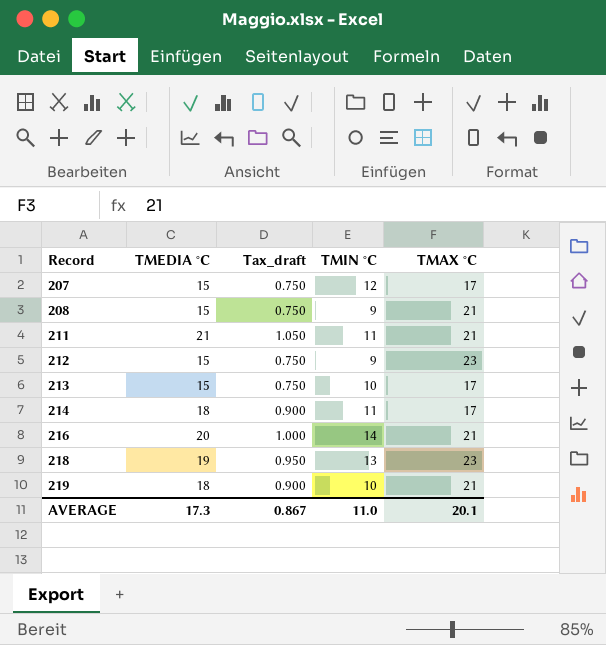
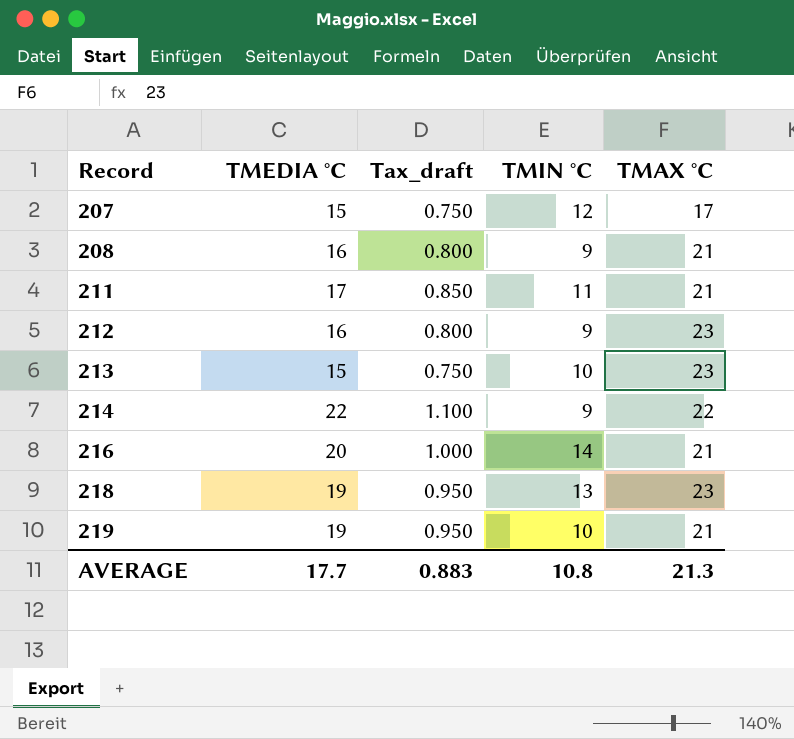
208 | TMEDIA °C: 15 -> 16
208 | Tax_draft: 0.750 -> 0.800
211 | TMEDIA °C: 21 -> 17
211 | Tax_draft: 1.050 -> 0.850
212 | TMEDIA °C: 15 -> 16
212 | Tax_draft: 0.750 -> 0.800
213 | TMAX °C: 17 -> 23
214 | TMEDIA °C: 18 -> 22
214 | Tax_draft: 0.900 -> 1.100
214 | TMIN °C: 11 -> 9
214 | TMAX °C: 17 -> 22
219 | TMEDIA °C: 18 -> 19
219 | Tax_draft: 0.900 -> 0.950
AVERAGE | TMEDIA °C: 17.3 -> 17.7
AVERAGE | Tax_draft: 0.867 -> 0.883
AVERAGE | TMIN °C: 11.0 -> 10.8
AVERAGE | TMAX °C: 20.1 -> 21.3

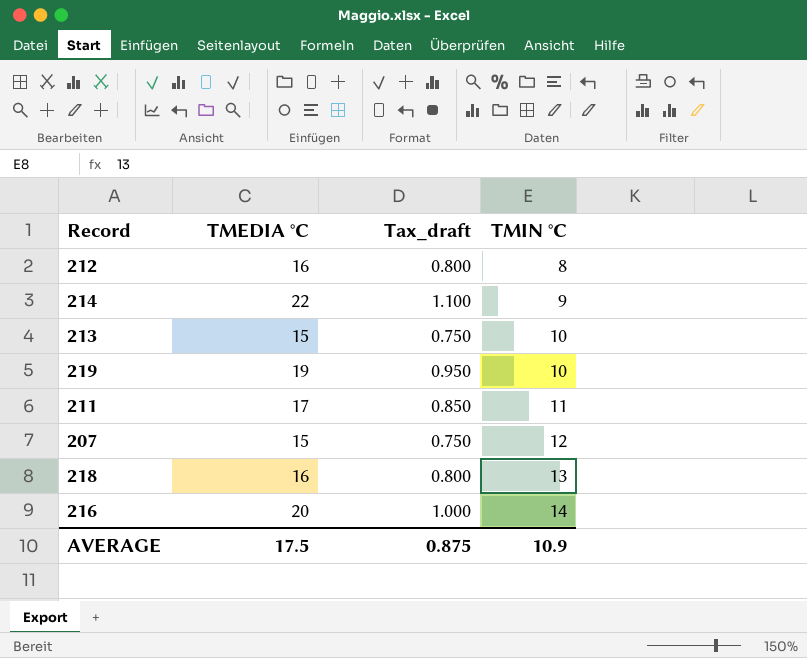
row order: Record ascending -> TMIN °C ascending
column TMAX °C | position: 5 -> none
row 208: 16 | 0.800 | 9 | 21 -> none
212 | TMIN °C: 9 -> 8
218 | TMEDIA °C: 19 -> 16
218 | Tax_draft: 0.950 -> 0.800
AVERAGE | TMEDIA °C: 17.7 -> 17.5
AVERAGE | Tax_draft: 0.883 -> 0.875
AVERAGE | TMIN °C: 10.8 -> 10.9

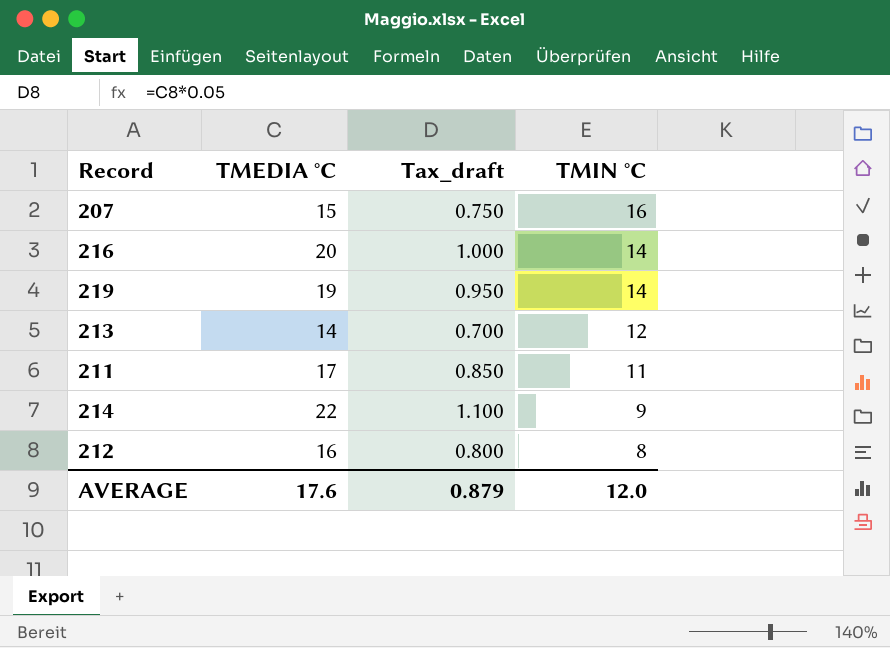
row order: TMIN °C ascending -> TMIN °C descending
row 218: 16 | 0.800 | 13 -> none
207 | TMIN °C: 12 -> 16
219 | TMIN °C: 10 -> 14
213 | TMEDIA °C: 15 -> 14
213 | Tax_draft: 0.750 -> 0.700
213 | TMIN °C: 10 -> 12
AVERAGE | TMEDIA °C: 17.5 -> 17.6
AVERAGE | Tax_draft: 0.875 -> 0.879
AVERAGE | TMIN °C: 10.9 -> 12.0

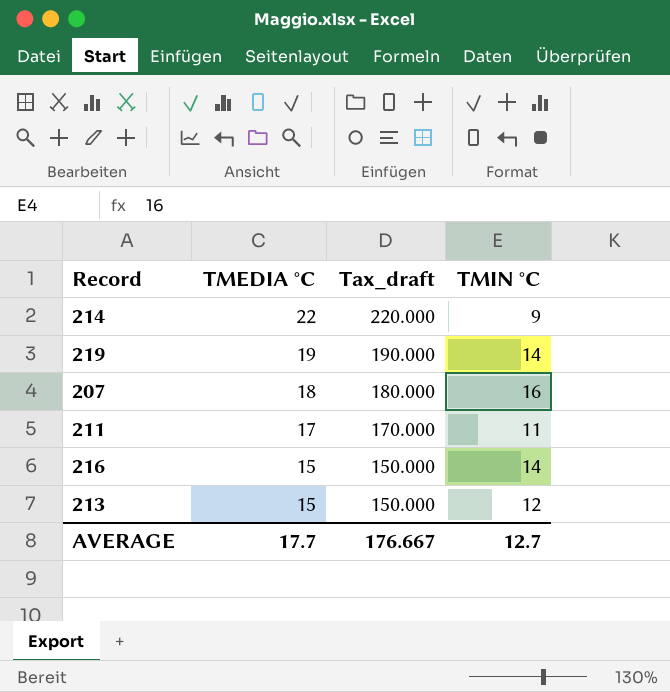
row order: TMIN °C descending -> TMEDIA °C descending
column Tax_draft | formula: [TMEDIA °C] * 0.05 -> [TMEDIA °C] * 10
row 212: 16 | 0.800 | 8 -> none
207 | TMEDIA °C: 15 -> 18
216 | TMEDIA °C: 20 -> 15
213 | TMEDIA °C: 14 -> 15
AVERAGE | TMEDIA °C: 17.6 -> 17.7
AVERAGE | Tax_draft: 0.879 -> 176.667
AVERAGE | TMIN °C: 12.0 -> 12.7

